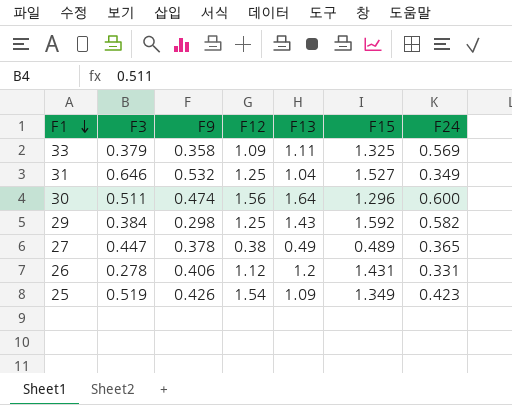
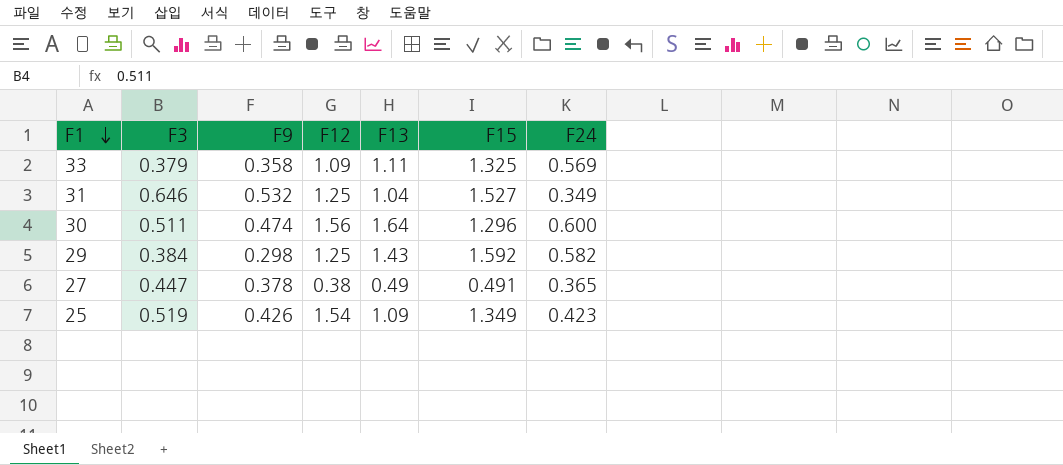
row 26: 0.278 | 0.406 | 1.12 | 1.2 | 1.431 | 0.331 -> none
27 | F15: 0.489 -> 0.491

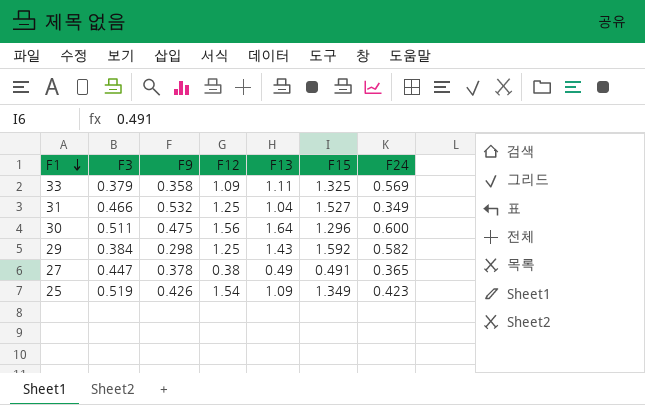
31 | F3: 0.646 -> 0.466
30 | F9: 0.474 -> 0.475

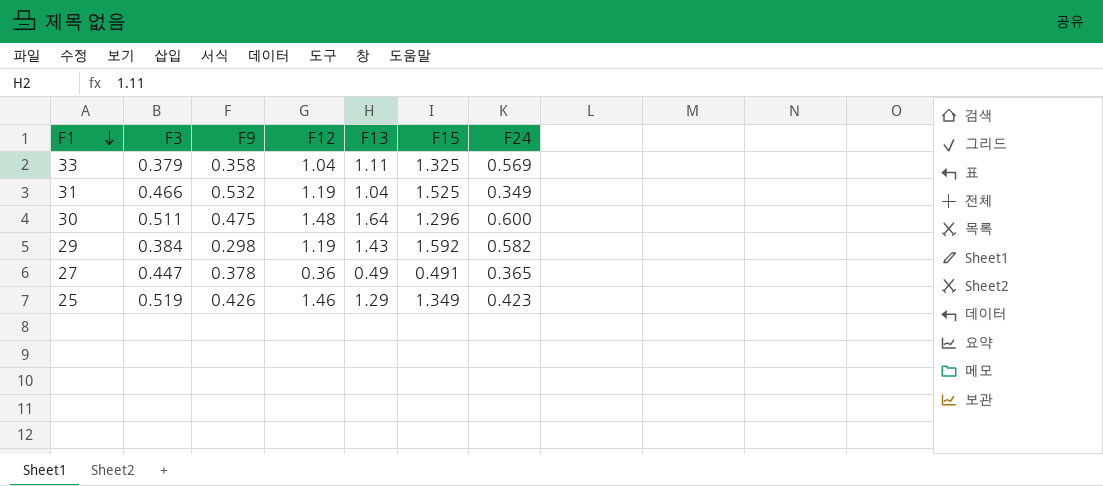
33 | F12: 1.09 -> 1.04
31 | F12: 1.25 -> 1.19
31 | F15: 1.527 -> 1.525
30 | F12: 1.56 -> 1.48
29 | F12: 1.25 -> 1.19
27 | F12: 0.38 -> 0.36
25 | F12: 1.54 -> 1.46
25 | F13: 1.09 -> 1.29

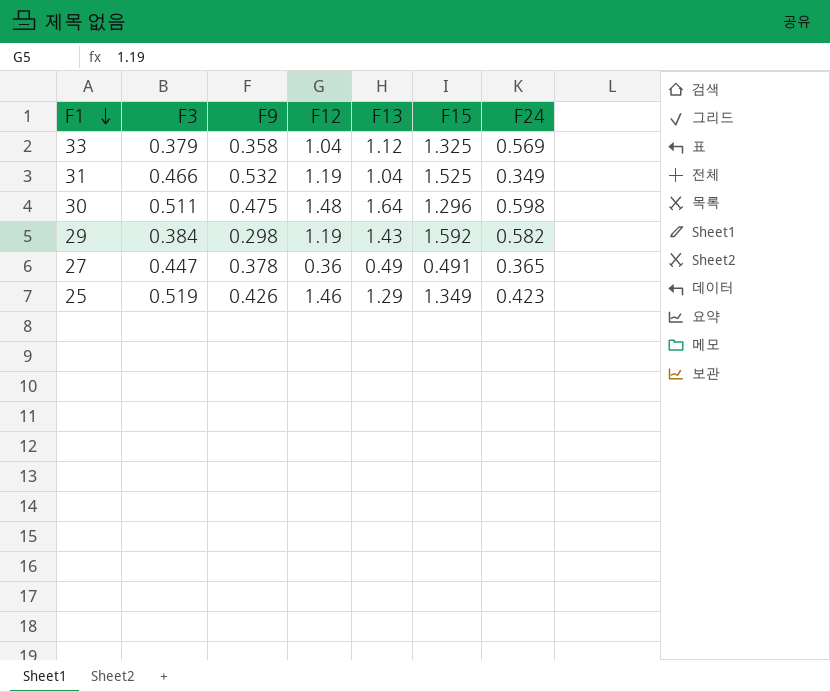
33 | F13: 1.11 -> 1.12
30 | F24: 0.600 -> 0.598

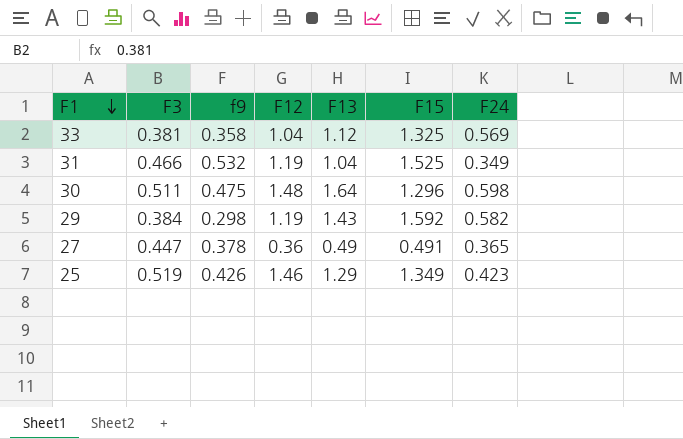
column name: F9 -> f9
33 | F3: 0.379 -> 0.381

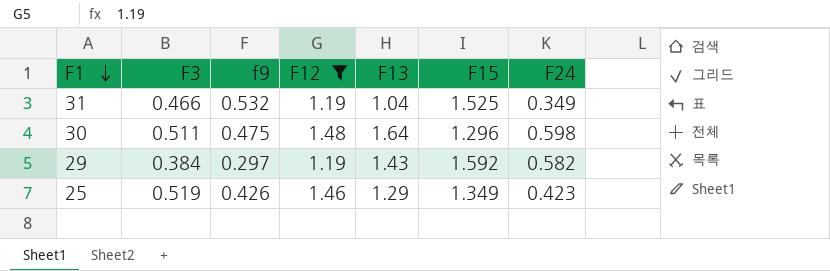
filter: none -> F12 >= 1.19
29 | f9: 0.298 -> 0.297

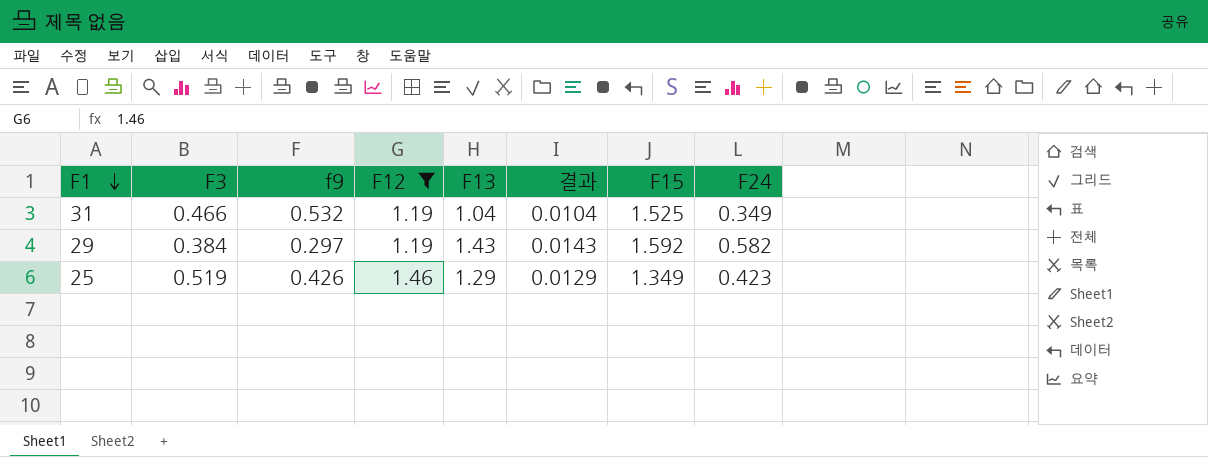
column 결과 | formula: none -> [F13] * 0.01
row 30: 0.511 | 0.475 | 1.48 | 1.64 | 1.296 | 0.598 -> none

